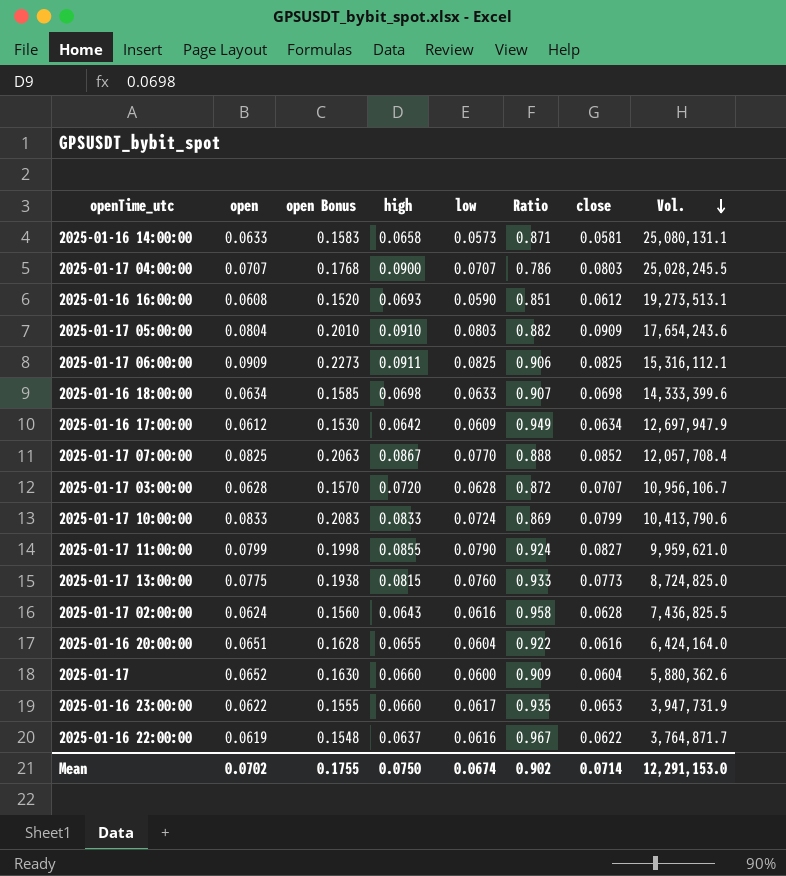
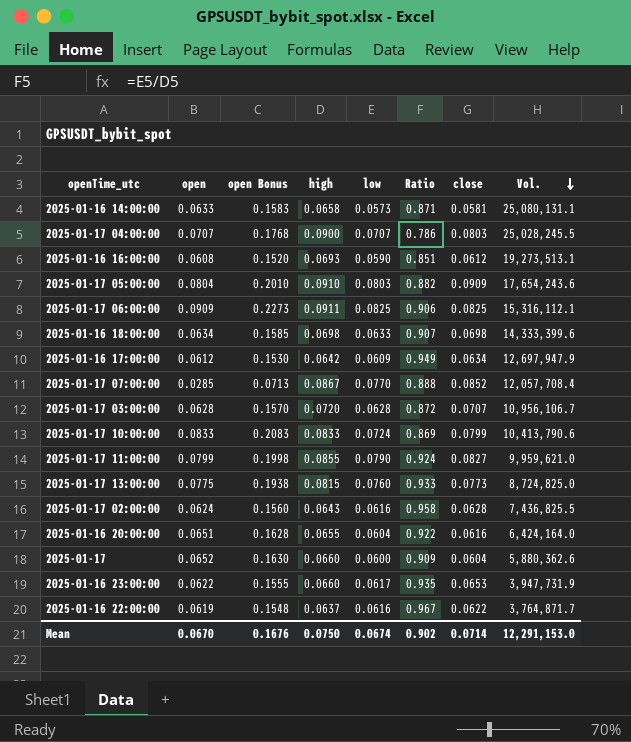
2025-01-17 07:00:00 | open: 0.0825 -> 0.0285
2025-01-17 07:00:00 | open Bonus: 0.2063 -> 0.0713
Mean | open: 0.0702 -> 0.0670
Mean | open Bonus: 0.1755 -> 0.1676

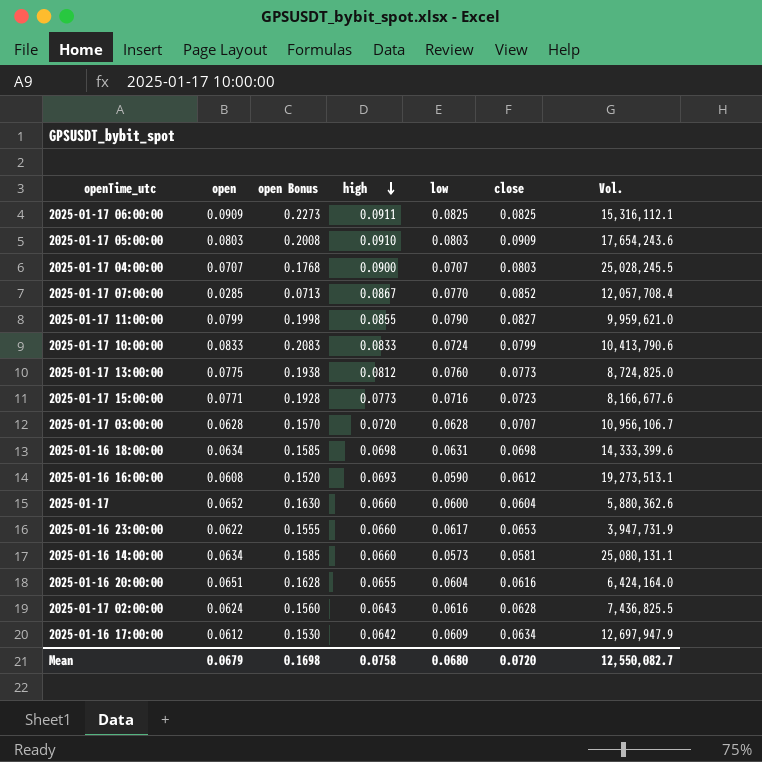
row order: Vol. descending -> high descending
column Ratio | formula: [low] / [high] -> none
row 2025-01-16 22:00:00: 0.0619 | 0.1548 | 0.0637 | 0.0616 | 0.967 | 0.0622 | 3,764,871.7 -> none
2025-01-17 05:00:00 | open: 0.0804 -> 0.0803
2025-01-17 05:00:00 | open Bonus: 0.2010 -> 0.2008
2025-01-17 13:00:00 | high: 0.0815 -> 0.0812
row 2025-01-17 15:00:00: none -> 0.0771 | 0.1928 | 0.0773 | 0.0716 | 0.0723 | 8,166,677.6
2025-01-16 18:00:00 | low: 0.0633 -> 0.0631
2025-01-16 14:00:00 | open: 0.0633 -> 0.0634
2025-01-16 14:00:00 | open Bonus: 0.1583 -> 0.1585
2025-01-16 14:00:00 | high: 0.0658 -> 0.0660
Mean | open: 0.0670 -> 0.0679
Mean | open Bonus: 0.1676 -> 0.1698
Mean | high: 0.0750 -> 0.0758
Mean | low: 0.0674 -> 0.0680
Mean | close: 0.0714 -> 0.0720
Mean | Vol.: 12,291,153.0 -> 12,550,082.7

